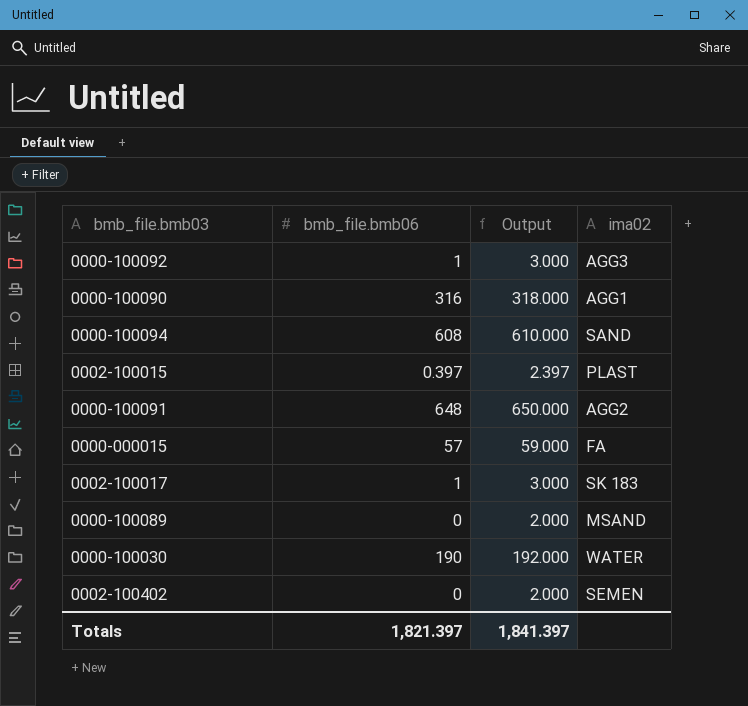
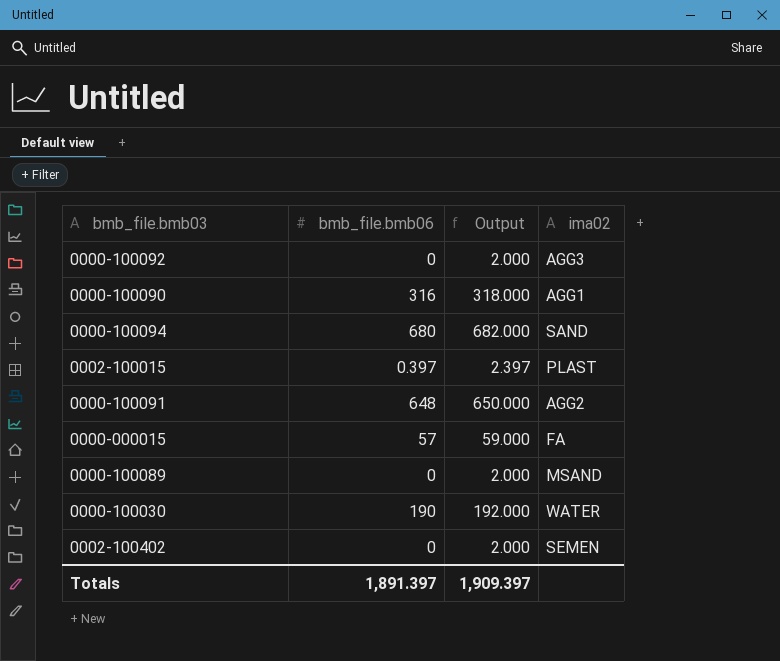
row 0002-100017: 1 | 3.000 | SK 183 -> none
0000-100092 | bmb_file.bmb06: 1 -> 0
0000-100092 | Output: 3.000 -> 2.000
0000-100094 | bmb_file.bmb06: 608 -> 680
0000-100094 | Output: 610.000 -> 682.000
Totals | bmb_file.bmb06: 1,821.397 -> 1,891.397
Totals | Output: 1,841.397 -> 1,909.397

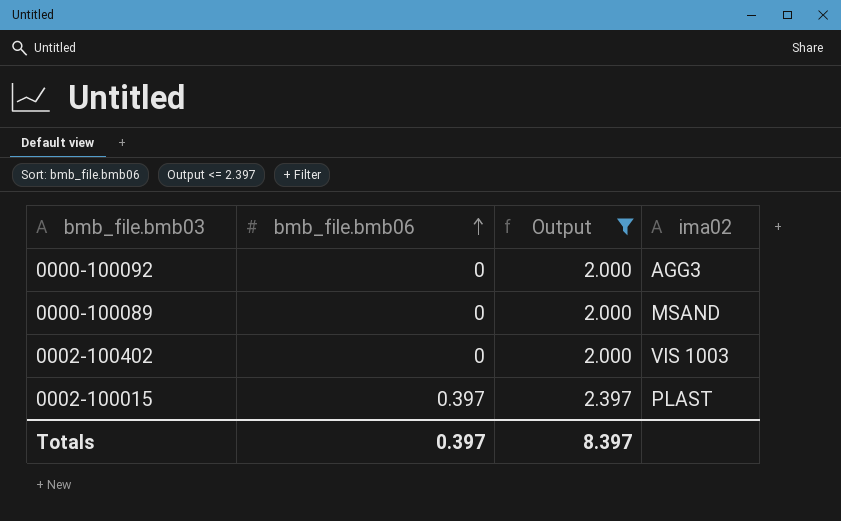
filter: none -> Output <= 2.397
row order: none -> bmb_file.bmb06 ascending
0002-100402 | ima02: SEMEN -> VIS 1003
Totals | bmb_file.bmb06: 1,891.397 -> 0.397
Totals | Output: 1,909.397 -> 8.397

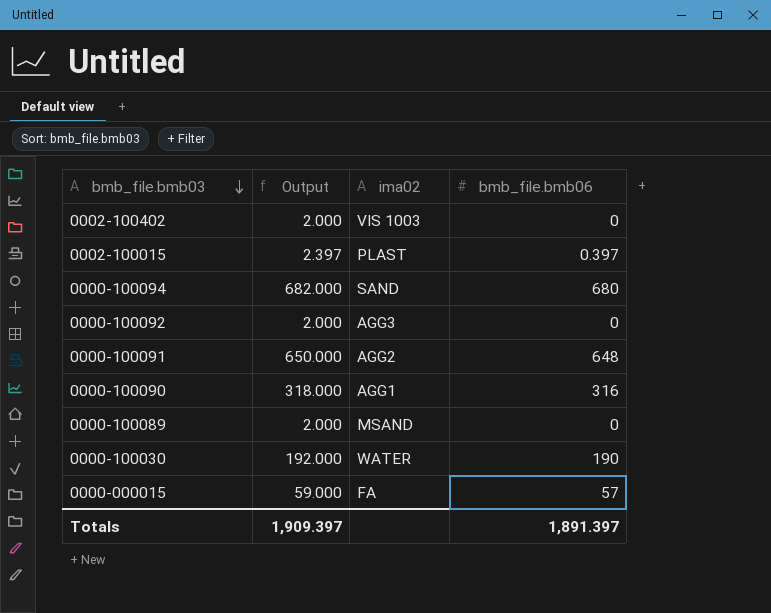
filter: Output <= 2.397 -> none
row order: bmb_file.bmb06 ascending -> bmb_file.bmb03 descending
column bmb_file.bmb06 | position: 2 -> 4
Totals | Output: 8.397 -> 1,909.397
Totals | bmb_file.bmb06: 0.397 -> 1,891.397

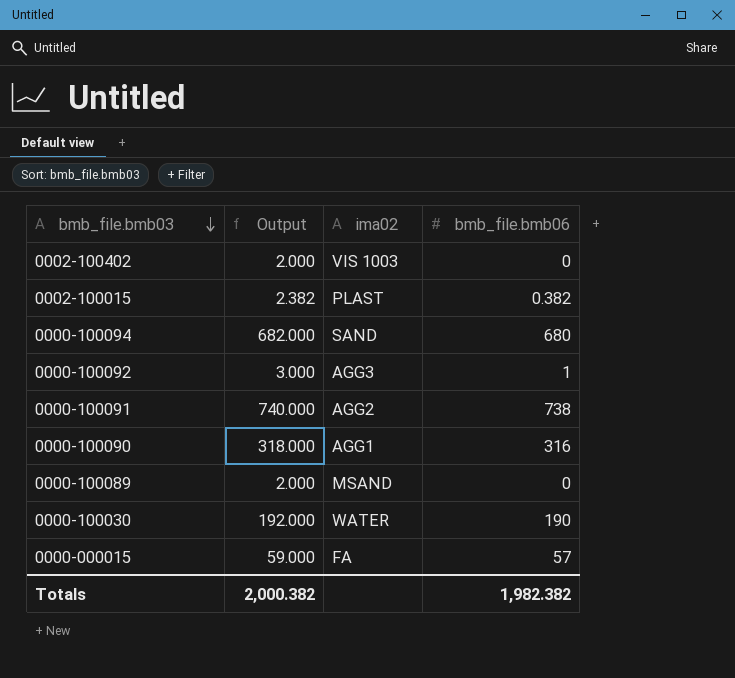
0002-100015 | Output: 2.397 -> 2.382
0002-100015 | bmb_file.bmb06: 0.397 -> 0.382
0000-100092 | Output: 2.000 -> 3.000
0000-100092 | bmb_file.bmb06: 0 -> 1
0000-100091 | Output: 650.000 -> 740.000
0000-100091 | bmb_file.bmb06: 648 -> 738
Totals | Output: 1,909.397 -> 2,000.382
Totals | bmb_file.bmb06: 1,891.397 -> 1,982.382

